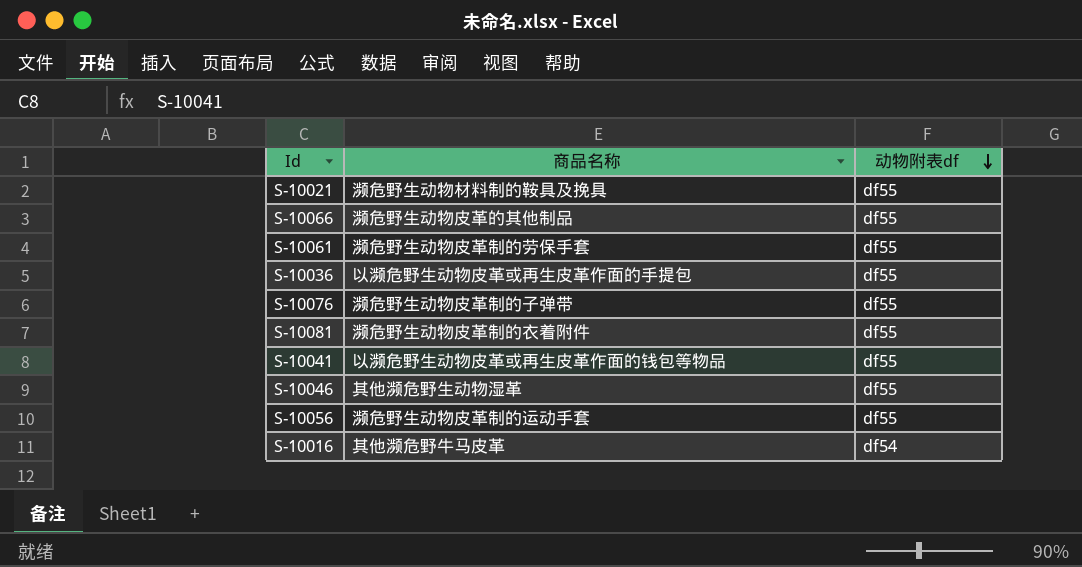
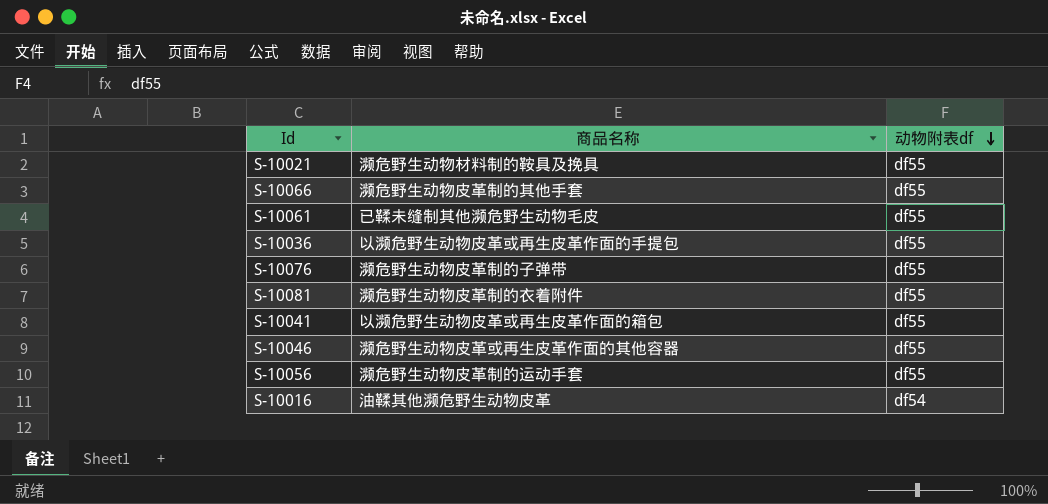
S-10066 | 商品名称: 濒危野生动物皮革的其他制品 -> 濒危野生动物皮革制的其他手套
S-10061 | 商品名称: 濒危野生动物皮革制的劳保手套 -> 已鞣未缝制其他濒危野生动物毛皮
S-10041 | 商品名称: 以濒危野生动物皮革或再生皮革作面的钱包等物品 -> 以濒危野生动物皮革或再生皮革作面的箱包
S-10046 | 商品名称: 其他濒危野生动物湿革 -> 濒危野生动物皮革或再生皮革作面的其他容器
S-10016 | 商品名称: 其他濒危野牛马皮革 -> 油鞣其他濒危野生动物皮革

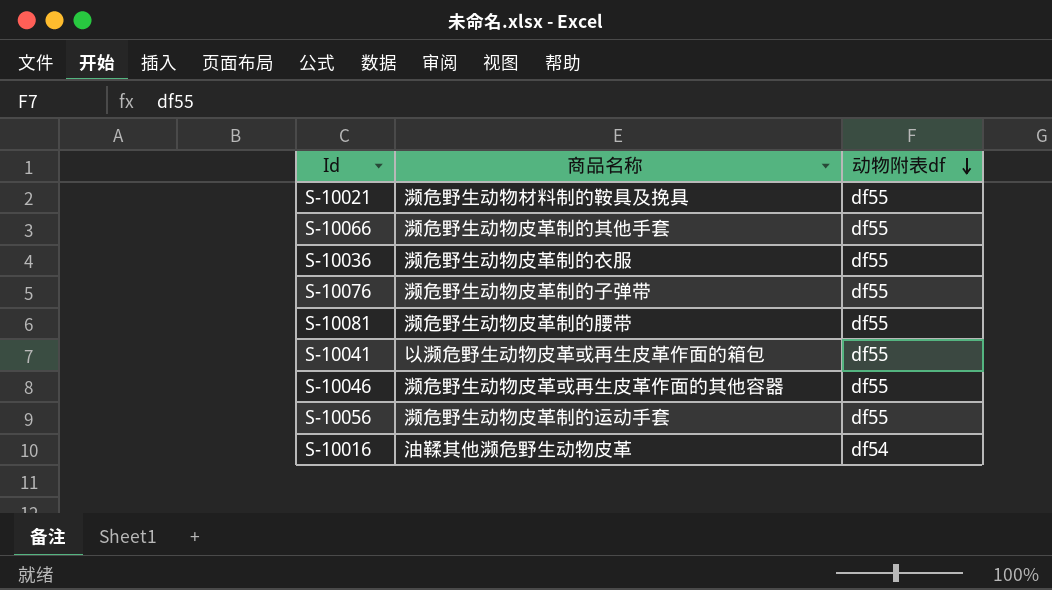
row S-10061: 已鞣未缝制其他濒危野生动物毛皮 | df55 -> none
S-10036 | 商品名称: 以濒危野生动物皮革或再生皮革作面的手提包 -> 濒危野生动物皮革制的衣服
S-10081 | 商品名称: 濒危野生动物皮革制的衣着附件 -> 濒危野生动物皮革制的腰带

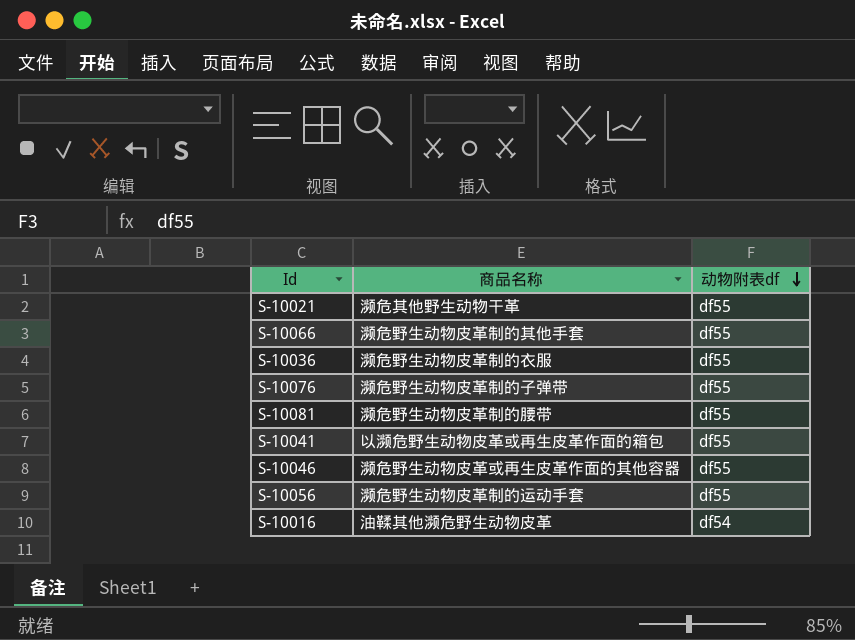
S-10021 | 商品名称: 濒危野生动物材料制的鞍具及挽具 -> 濒危其他野生动物干革

